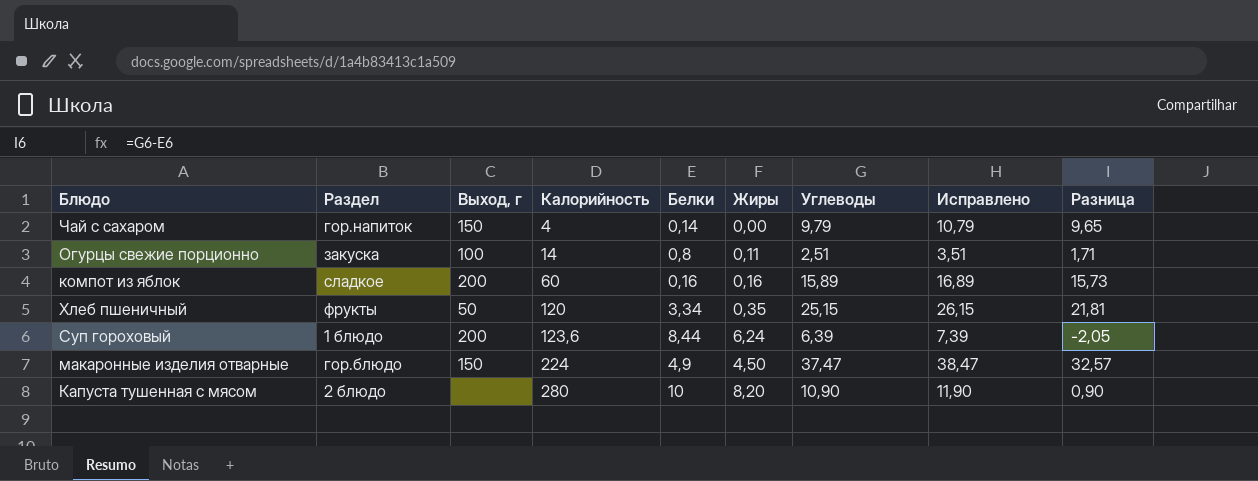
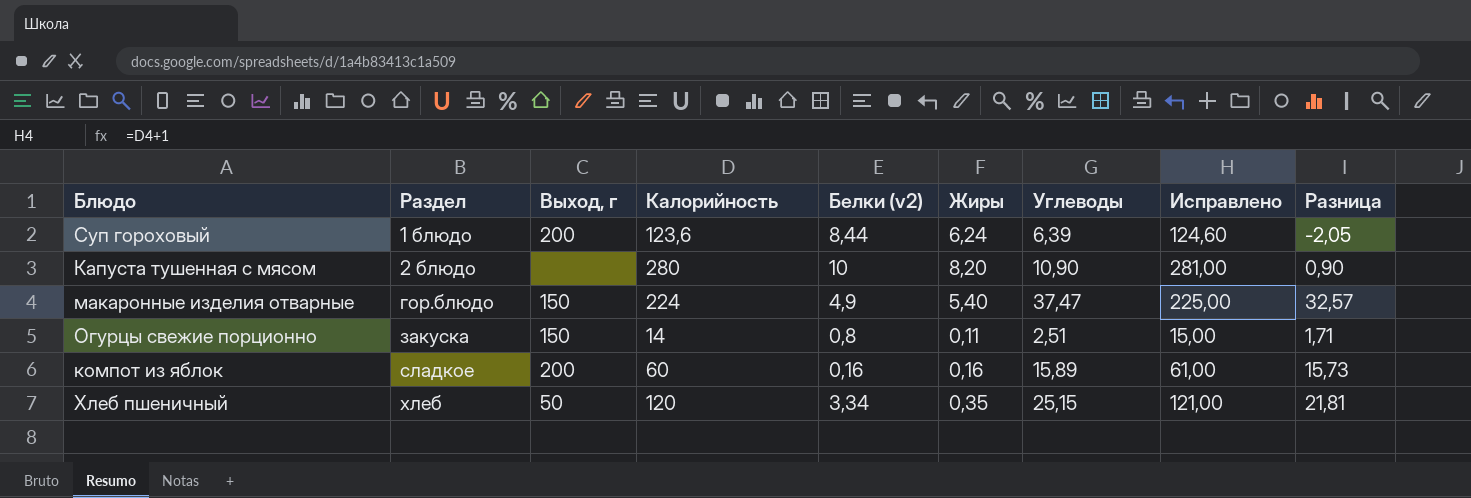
row order: Калорийность ascending -> Раздел ascending
column name: Белки -> Белки (v2)
column Исправлено | formula: [Углеводы] + 1 -> [Калорийность] + 1
row Чай с сахаром: гор.напиток | 150 | 4 | 0,14 | 0,00 | 9,79 | 10,79 | 9,65 -> none
макаронные изделия отварные | Жиры: 4,50 -> 5,40
Огурцы свежие порционно | Выход, г: 100 -> 150
Хлеб пшеничный | Раздел: фрукты -> хлеб

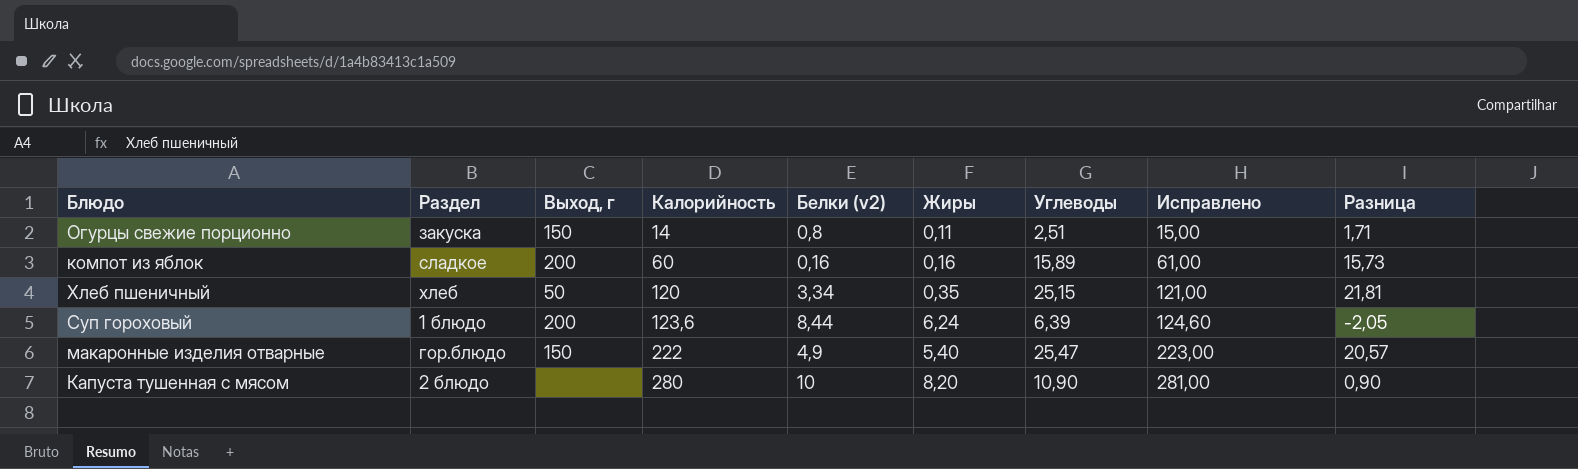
row order: Раздел ascending -> Калорийность ascending
макаронные изделия отварные | Калорийность: 224 -> 222
макаронные изделия отварные | Углеводы: 37,47 -> 25,47
макаронные изделия отварные | Исправлено: 225,00 -> 223,00
макаронные изделия отварные | Разница: 32,57 -> 20,57

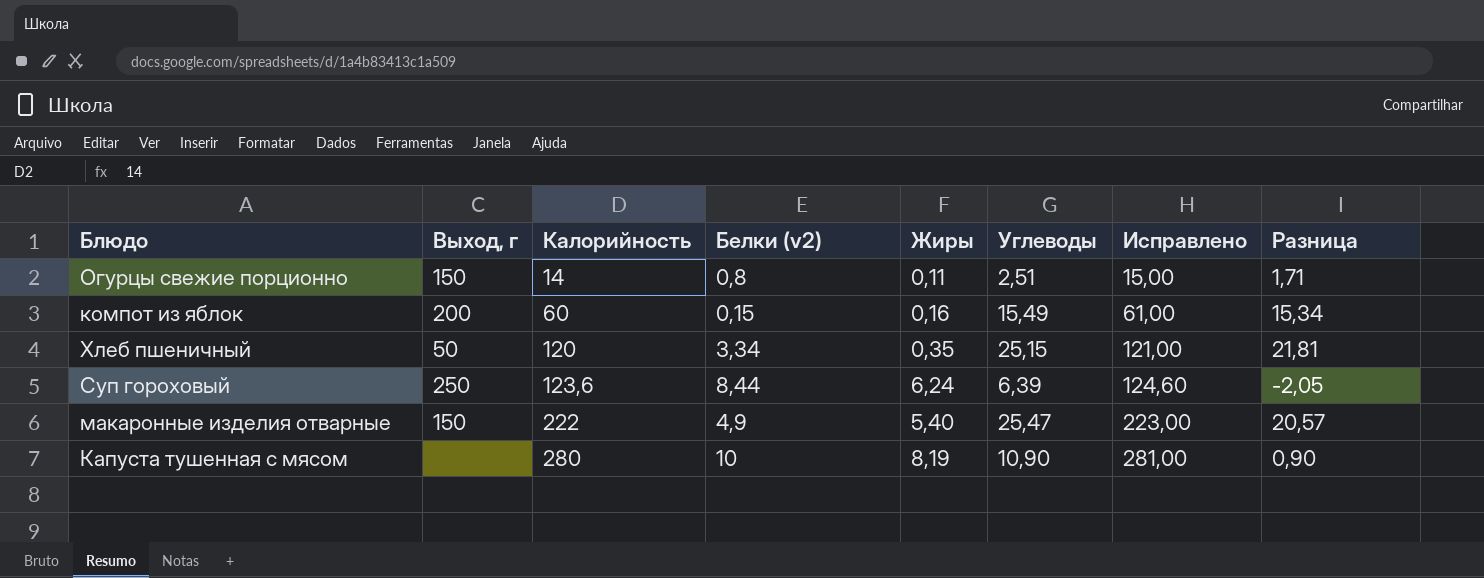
column Раздел | position: 2 -> none
компот из яблок | Белки (v2): 0,16 -> 0,15
компот из яблок | Углеводы: 15,89 -> 15,49
компот из яблок | Разница: 15,73 -> 15,34
Суп гороховый | Выход, г: 200 -> 250
Капуста тушенная с мясом | Жиры: 8,20 -> 8,19

